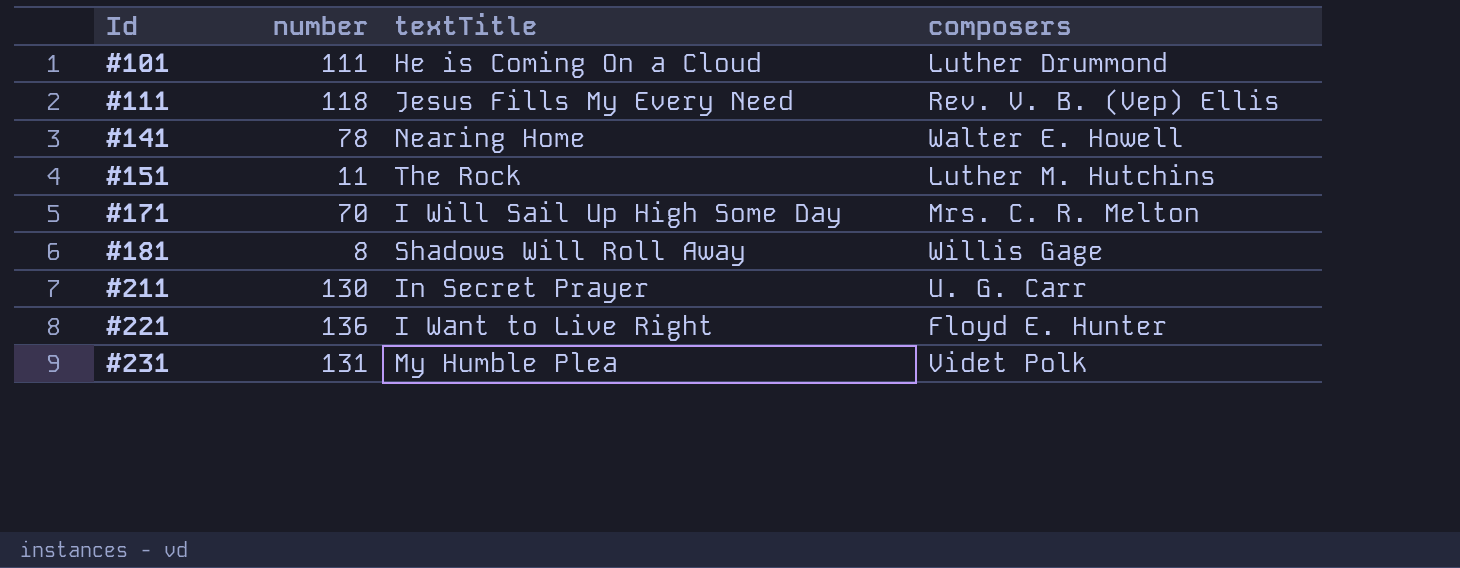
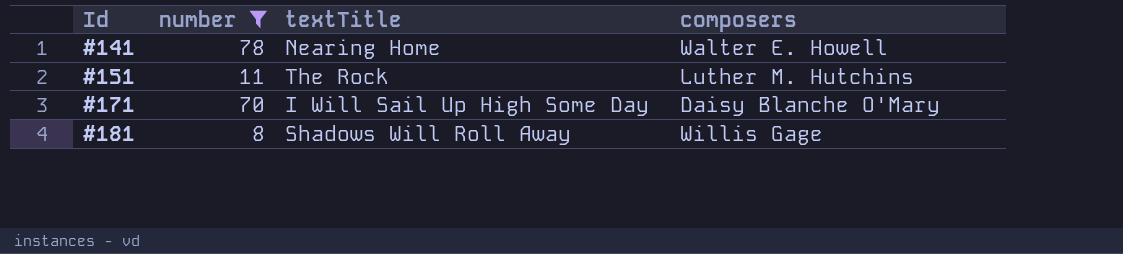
filter: none -> number <= 78
#171 | composers: Mrs. C. R. Melton -> Daisy Blanche O'Mary

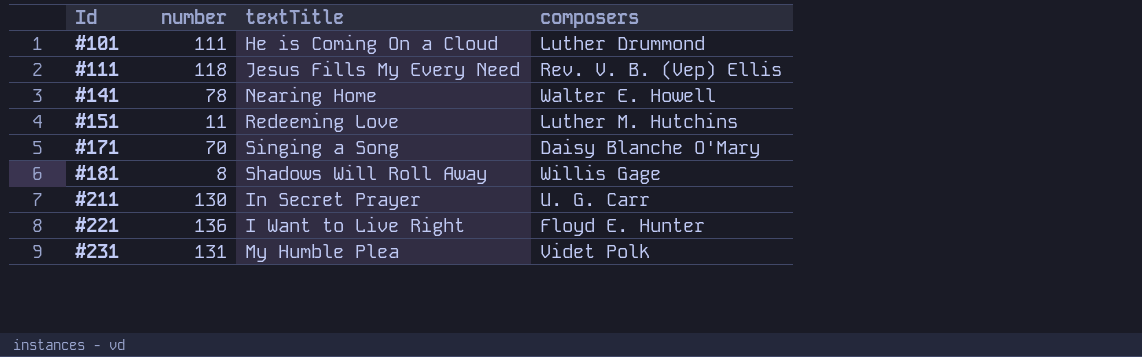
filter: number <= 78 -> none
#151 | textTitle: The Rock -> Redeeming Love
#171 | textTitle: I Will Sail Up High Some Day -> Singing a Song

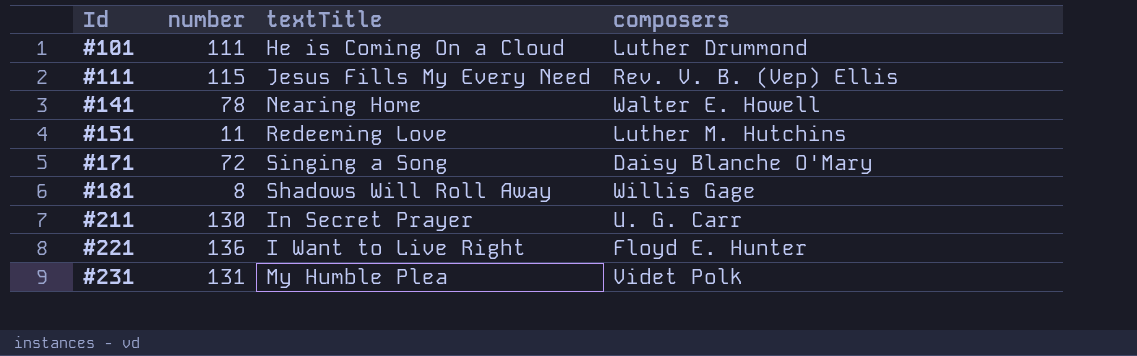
#111 | number: 118 -> 115
#171 | number: 70 -> 72

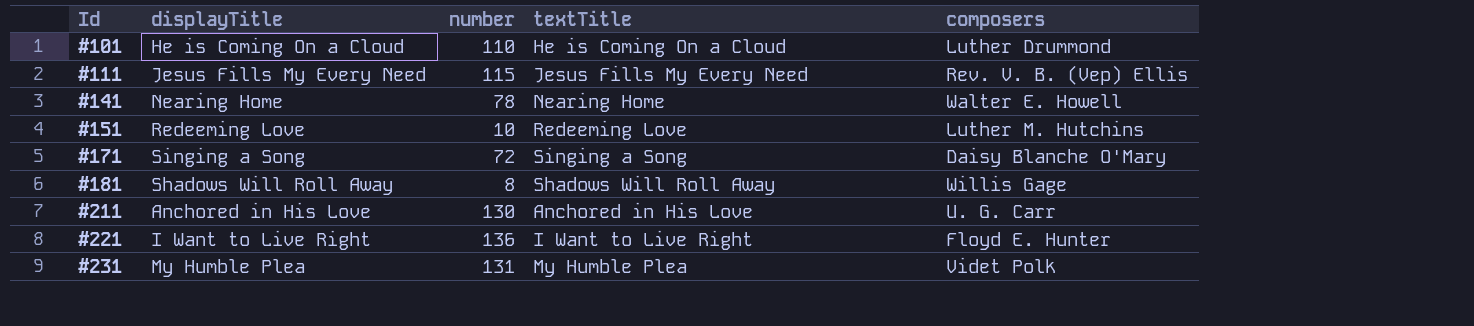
column displayTitle | position: none -> 2
#101 | number: 111 -> 110
#151 | number: 11 -> 10
#211 | textTitle: In Secret Prayer -> Anchored in His Love

